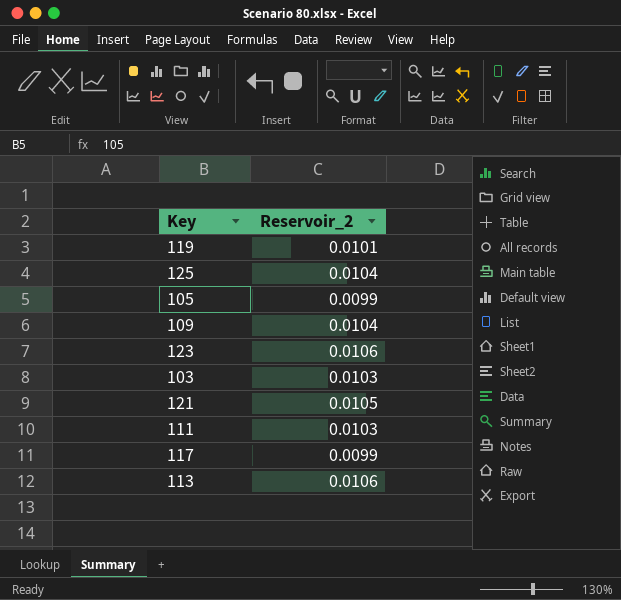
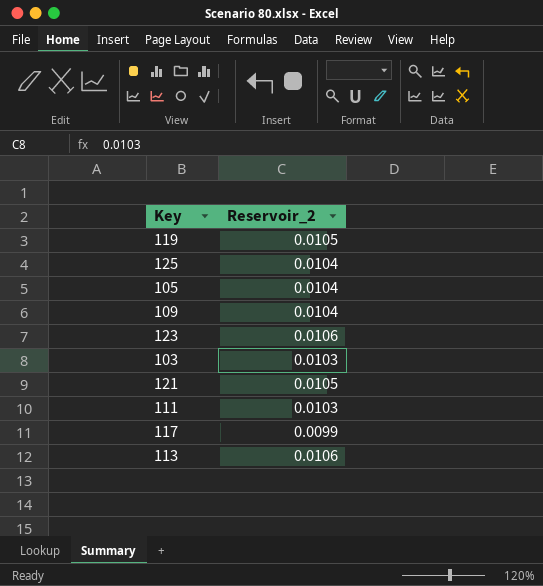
119 | Reservoir_2: 0.0101 -> 0.0105
105 | Reservoir_2: 0.0099 -> 0.0104

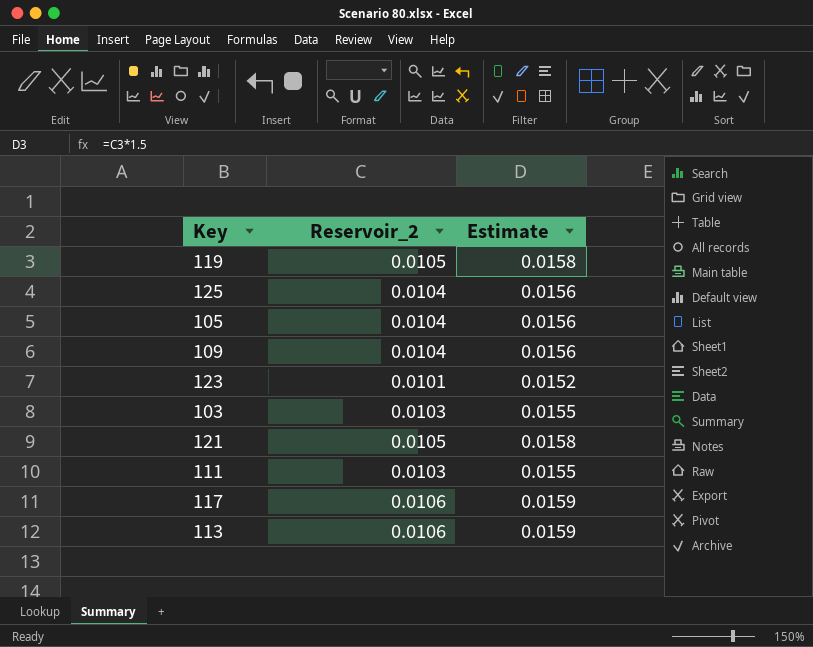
column Estimate | formula: none -> [Reservoir_2] * 1.5
123 | Reservoir_2: 0.0106 -> 0.0101
117 | Reservoir_2: 0.0099 -> 0.0106

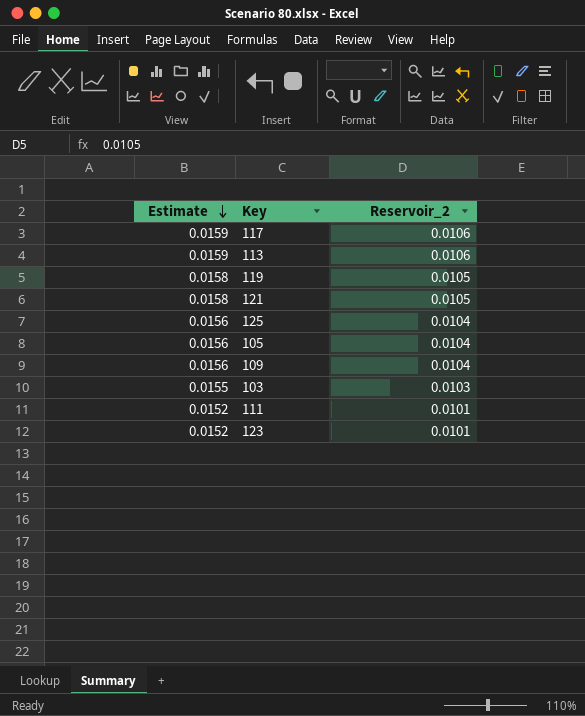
row order: none -> Estimate descending
column Estimate | position: 3 -> 1
111 | Estimate: 0.0155 -> 0.0152
111 | Reservoir_2: 0.0103 -> 0.0101

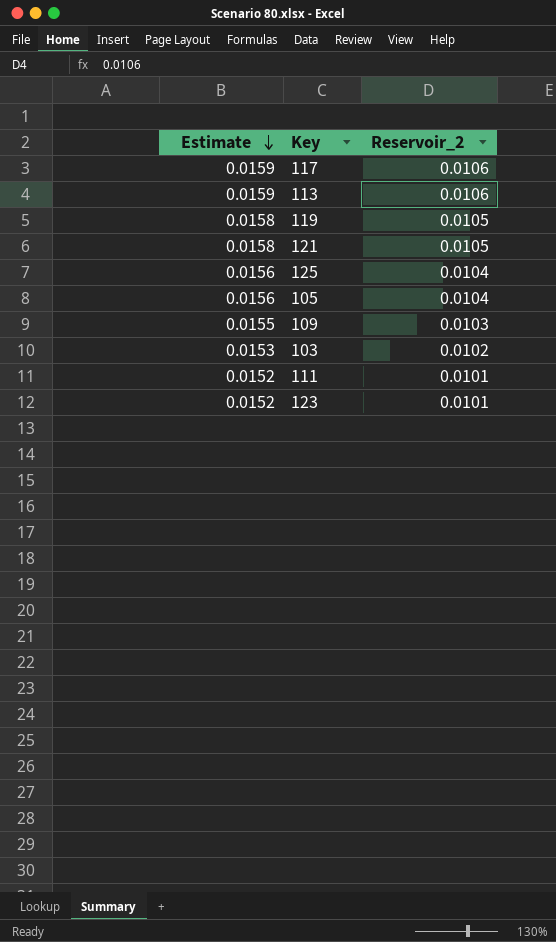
109 | Estimate: 0.0156 -> 0.0155
109 | Reservoir_2: 0.0104 -> 0.0103
103 | Estimate: 0.0155 -> 0.0153
103 | Reservoir_2: 0.0103 -> 0.0102

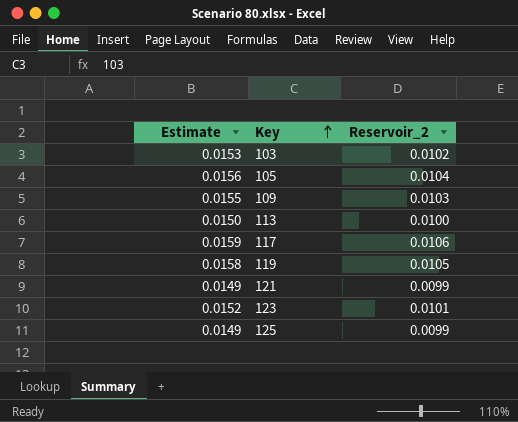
row order: Estimate descending -> Key ascending
row 111: 0.0152 | 0.0101 -> none
113 | Estimate: 0.0159 -> 0.0150
113 | Reservoir_2: 0.0106 -> 0.0100
121 | Estimate: 0.0158 -> 0.0149
121 | Reservoir_2: 0.0105 -> 0.0099
125 | Estimate: 0.0156 -> 0.0149
125 | Reservoir_2: 0.0104 -> 0.0099

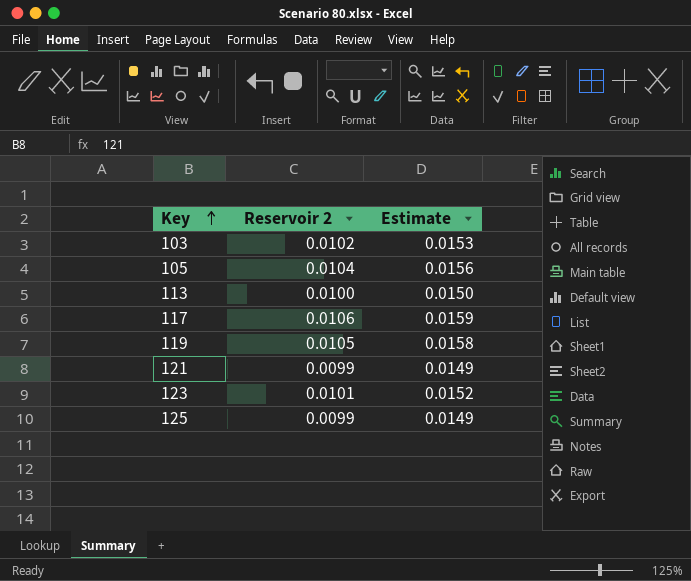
column name: Reservoir_2 -> Reservoir 2
column Estimate | position: 1 -> 3
row 109: 0.0155 | 0.0103 -> none

